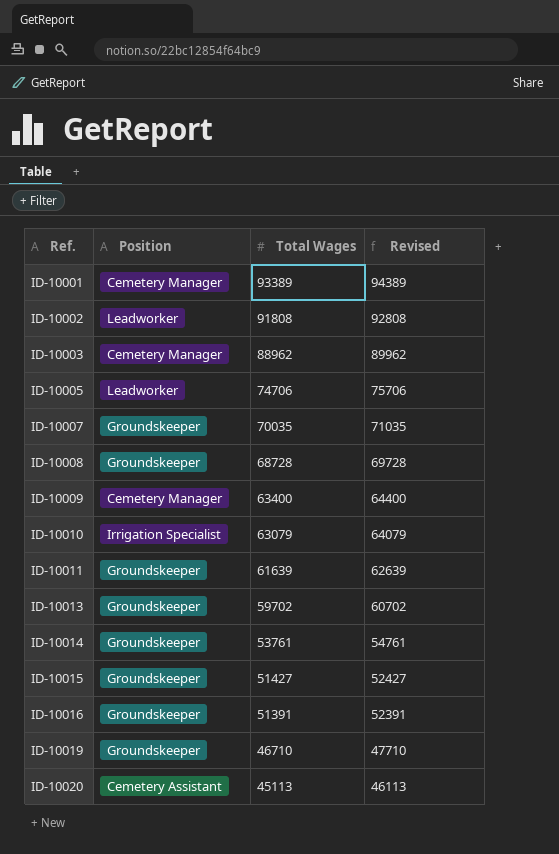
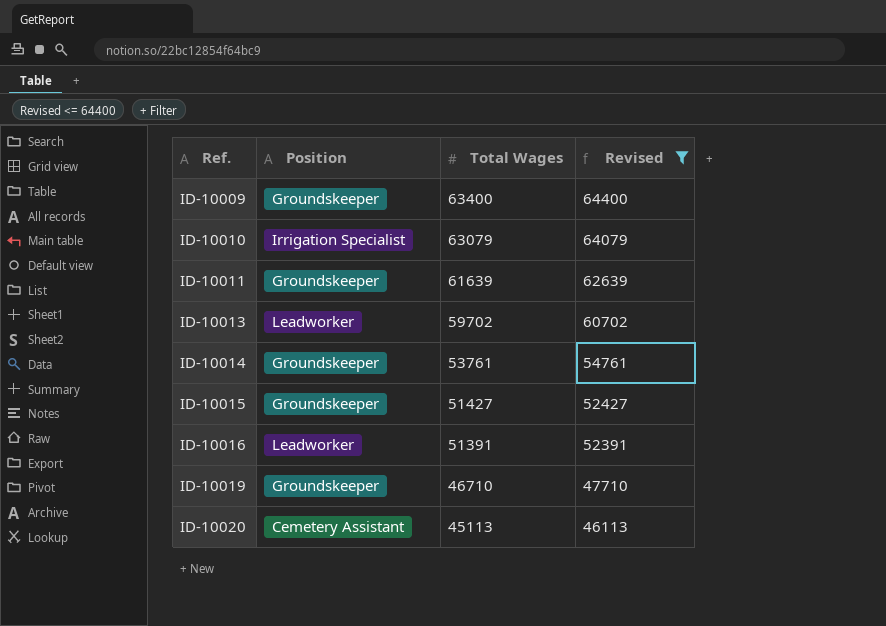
filter: none -> Revised <= 64400
ID-10009 | Position: Cemetery Manager -> Groundskeeper
ID-10013 | Position: Groundskeeper -> Leadworker
ID-10016 | Position: Groundskeeper -> Leadworker

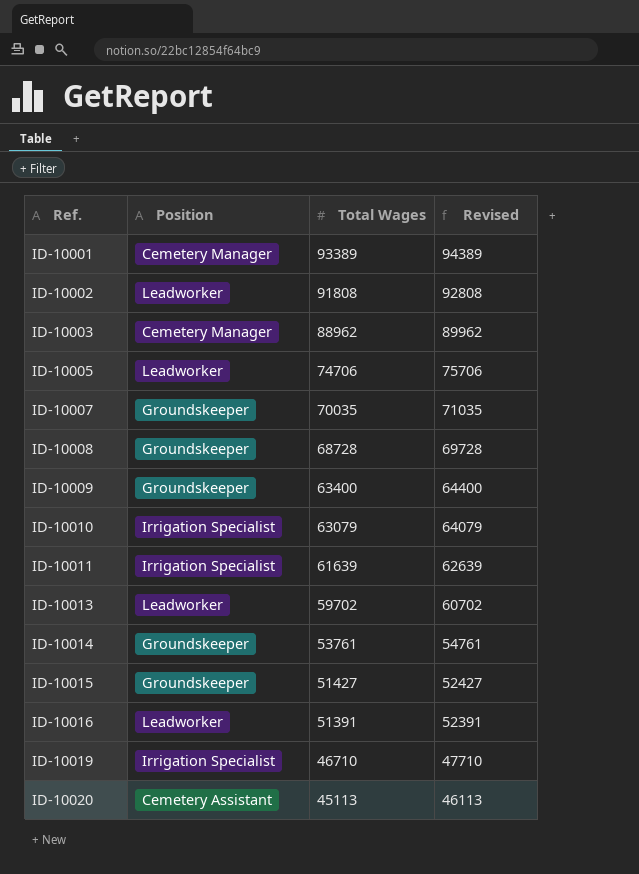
filter: Revised <= 64400 -> none
ID-10011 | Position: Groundskeeper -> Irrigation Specialist
ID-10019 | Position: Groundskeeper -> Irrigation Specialist

